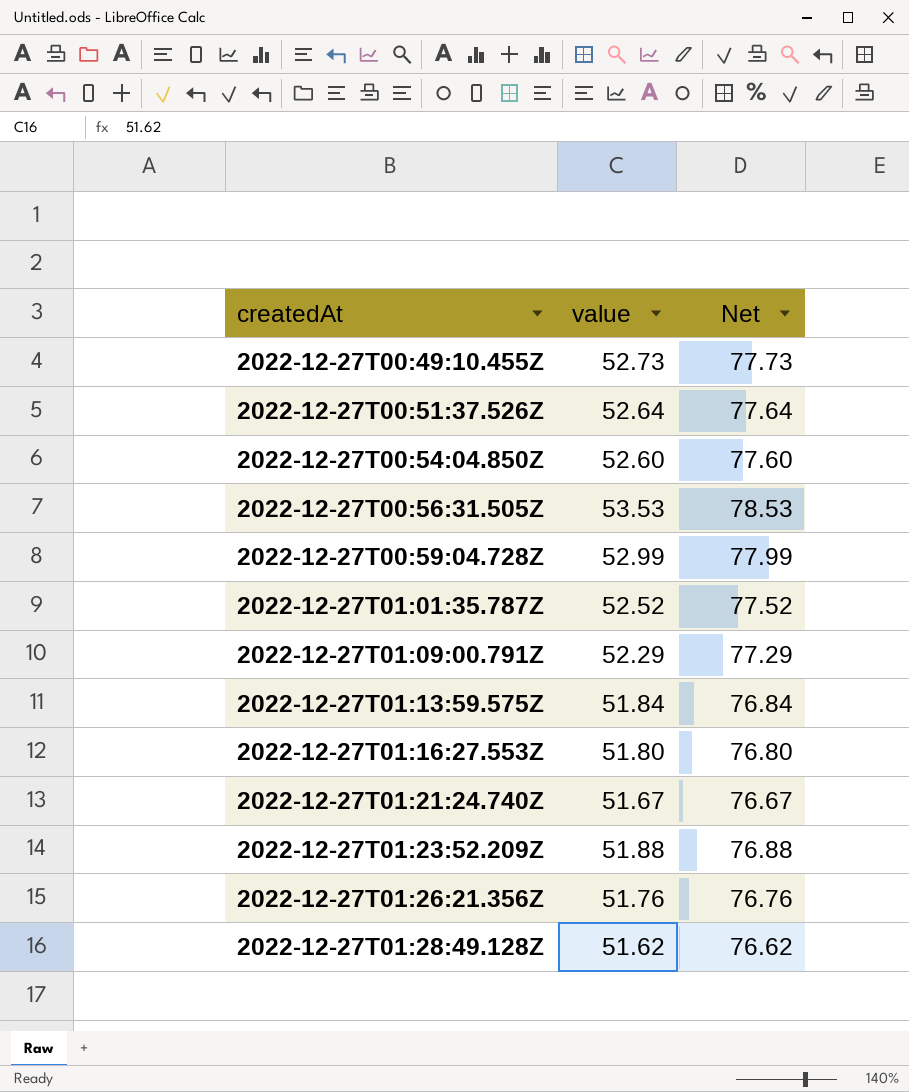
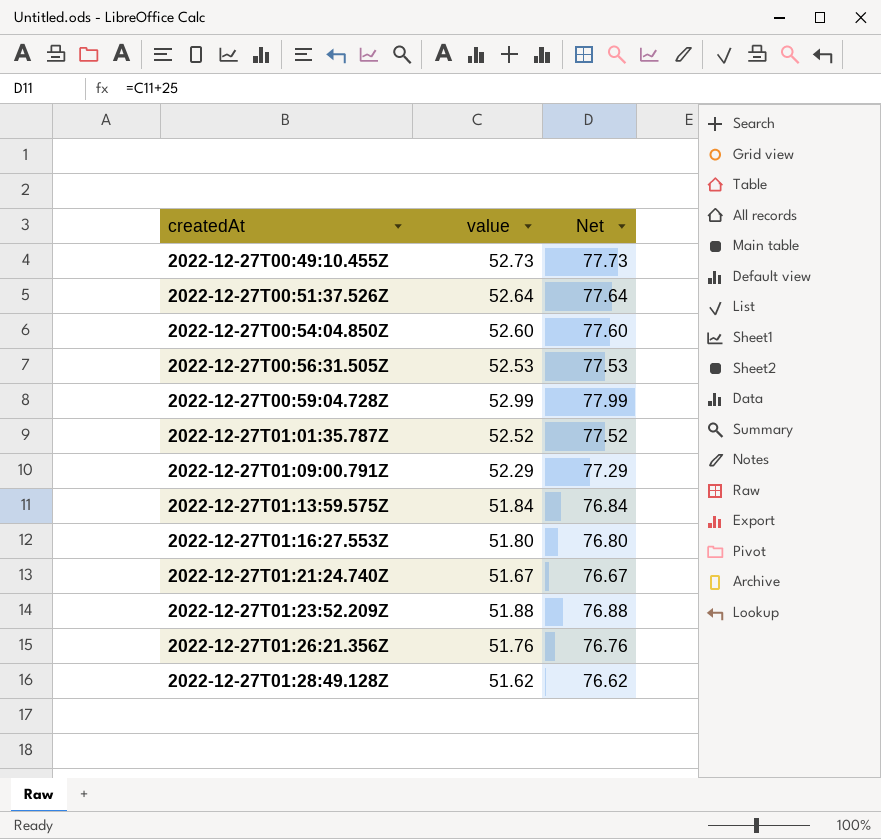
2022-12-27T00:56:31.505Z | value: 53.53 -> 52.53
2022-12-27T00:56:31.505Z | Net: 78.53 -> 77.53

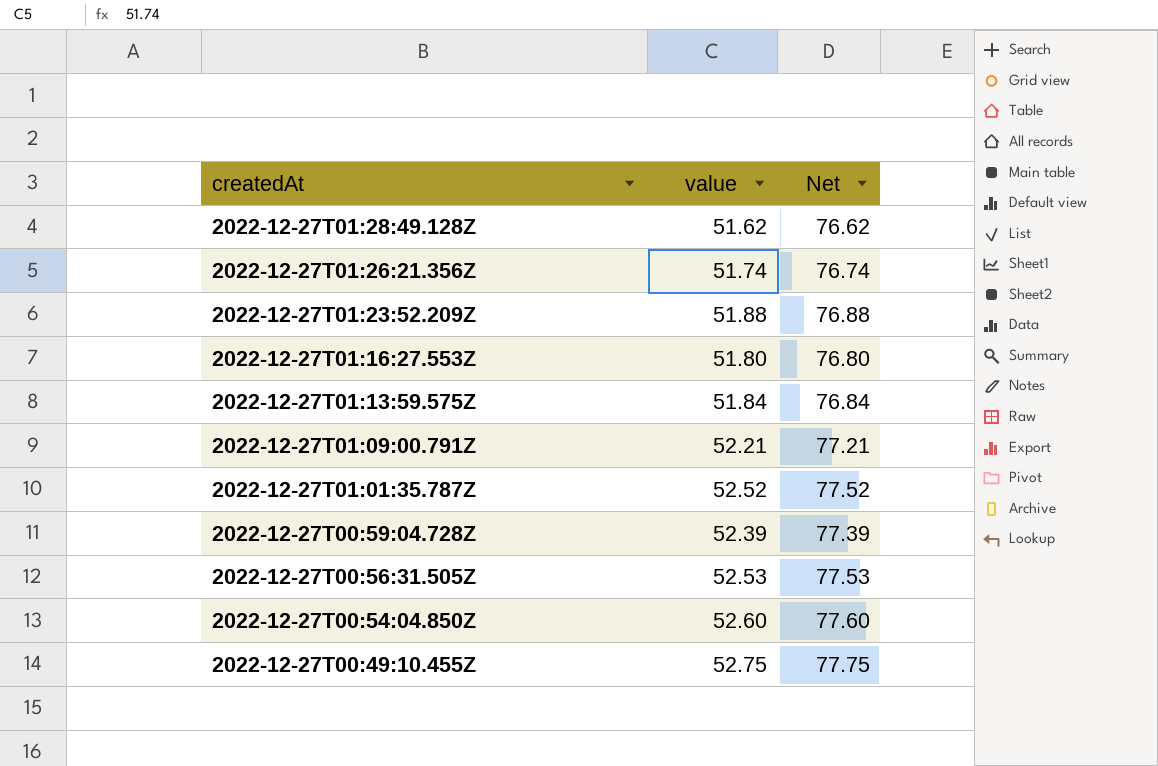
row order: createdAt ascending -> createdAt descending
row 2022-12-27T00:51:37.526Z: 52.64 | 77.64 -> none
row 2022-12-27T01:21:24.740Z: 51.67 | 76.67 -> none
2022-12-27T01:26:21.356Z | value: 51.76 -> 51.74
2022-12-27T01:26:21.356Z | Net: 76.76 -> 76.74
2022-12-27T01:09:00.791Z | value: 52.29 -> 52.21
2022-12-27T01:09:00.791Z | Net: 77.29 -> 77.21
2022-12-27T00:59:04.728Z | value: 52.99 -> 52.39
2022-12-27T00:59:04.728Z | Net: 77.99 -> 77.39
2022-12-27T00:49:10.455Z | value: 52.73 -> 52.75
2022-12-27T00:49:10.455Z | Net: 77.73 -> 77.75

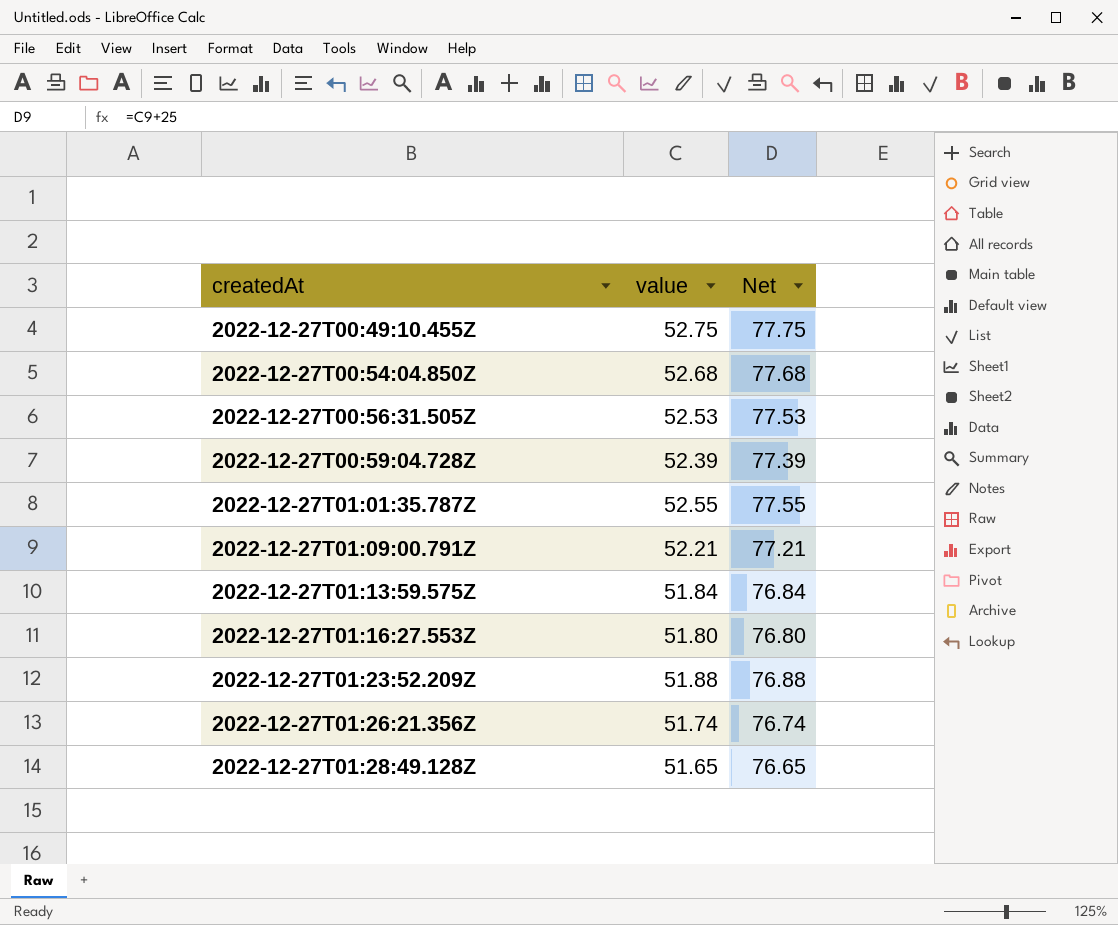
row order: createdAt descending -> createdAt ascending
2022-12-27T00:54:04.850Z | value: 52.60 -> 52.68
2022-12-27T00:54:04.850Z | Net: 77.60 -> 77.68
2022-12-27T01:01:35.787Z | value: 52.52 -> 52.55
2022-12-27T01:01:35.787Z | Net: 77.52 -> 77.55
2022-12-27T01:28:49.128Z | value: 51.62 -> 51.65
2022-12-27T01:28:49.128Z | Net: 76.62 -> 76.65

